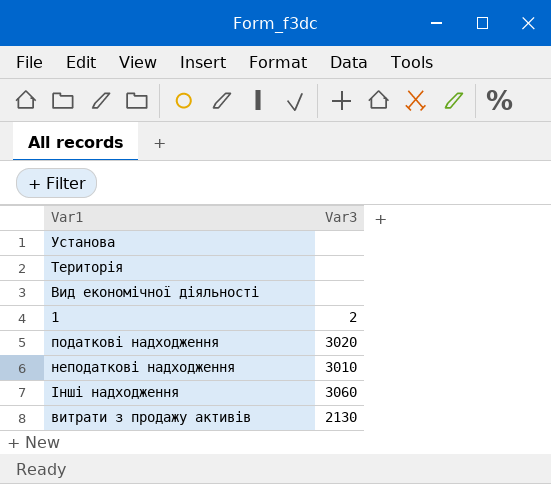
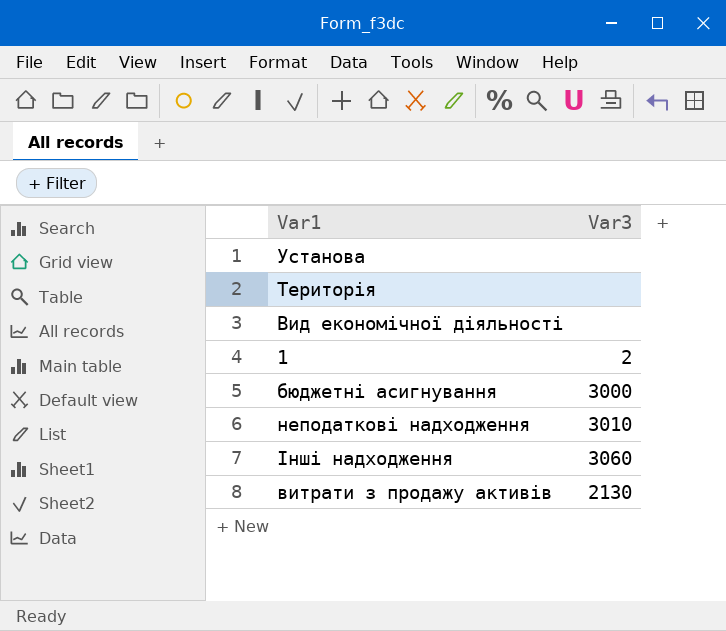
row податкові надходження: 3020 -> none
row бюджетні асигнування: none -> 3000

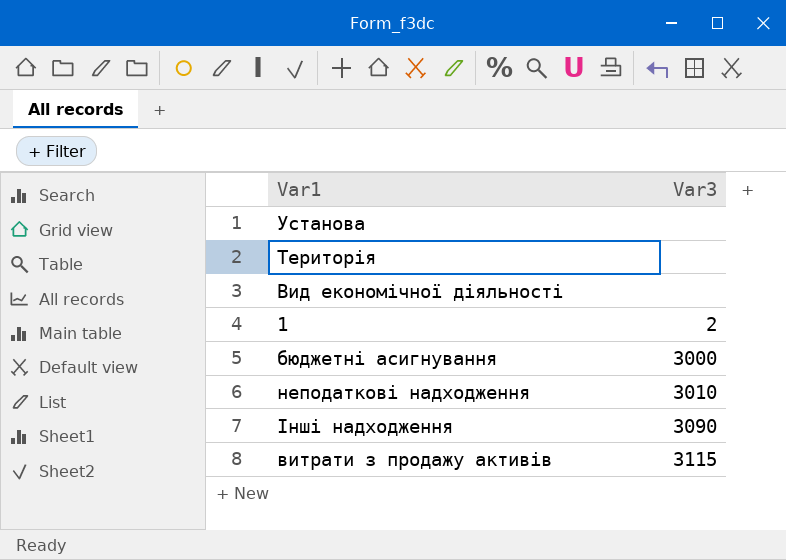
Інші надходження | Var3: 3060 -> 3090
витрати з продажу активів | Var3: 2130 -> 3115

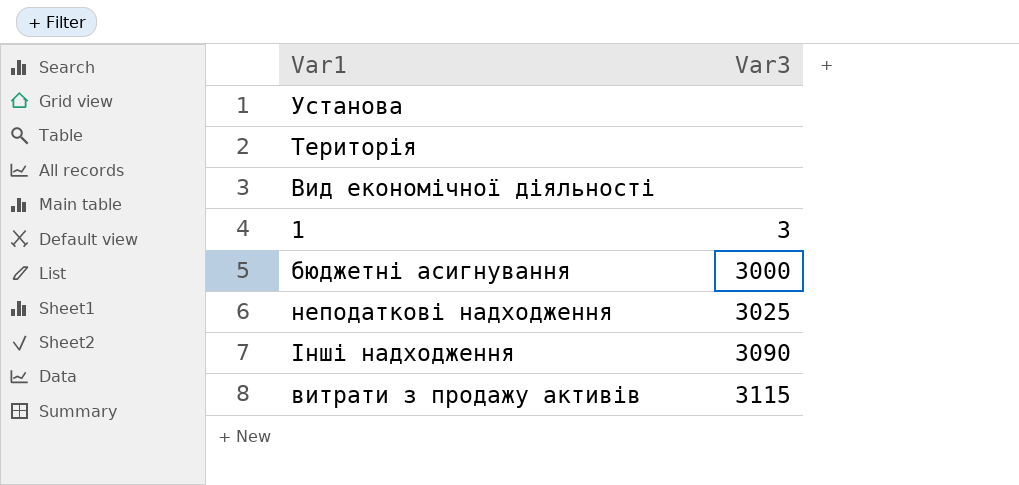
1 | Var3: 2 -> 3
неподаткові надходження | Var3: 3010 -> 3025

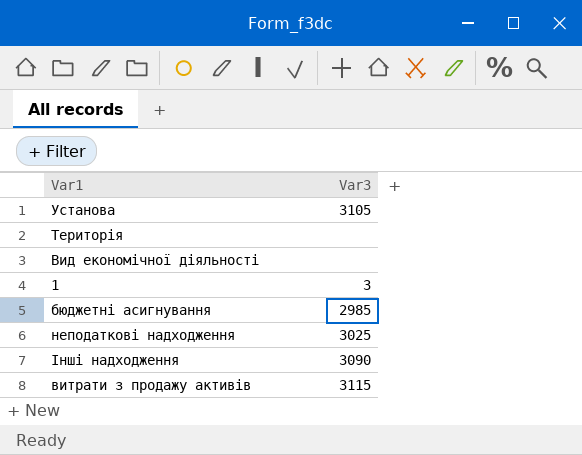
Установа | Var3: none -> 3105
бюджетні асигнування | Var3: 3000 -> 2985

